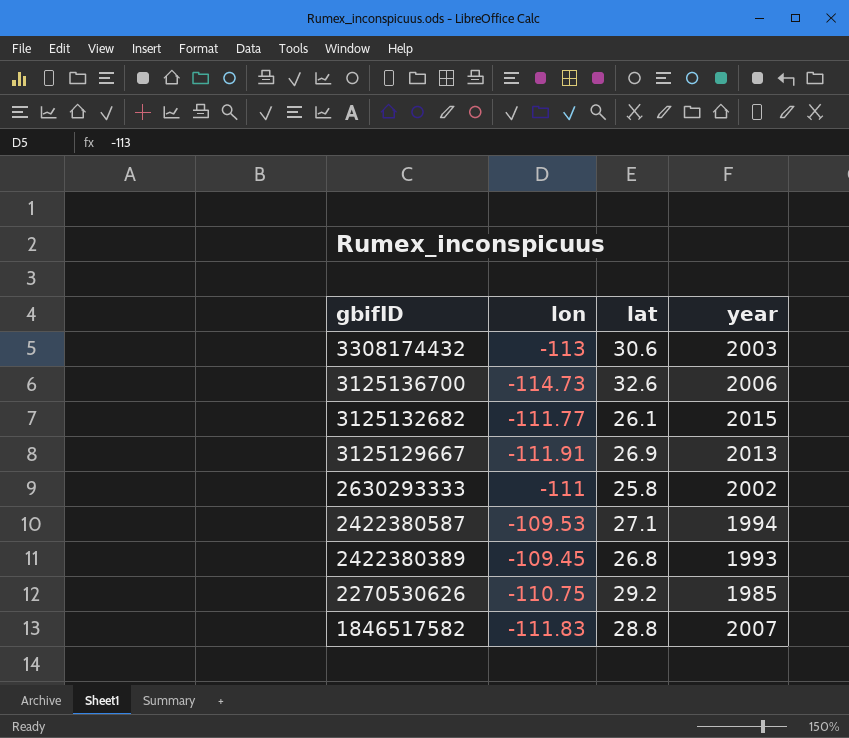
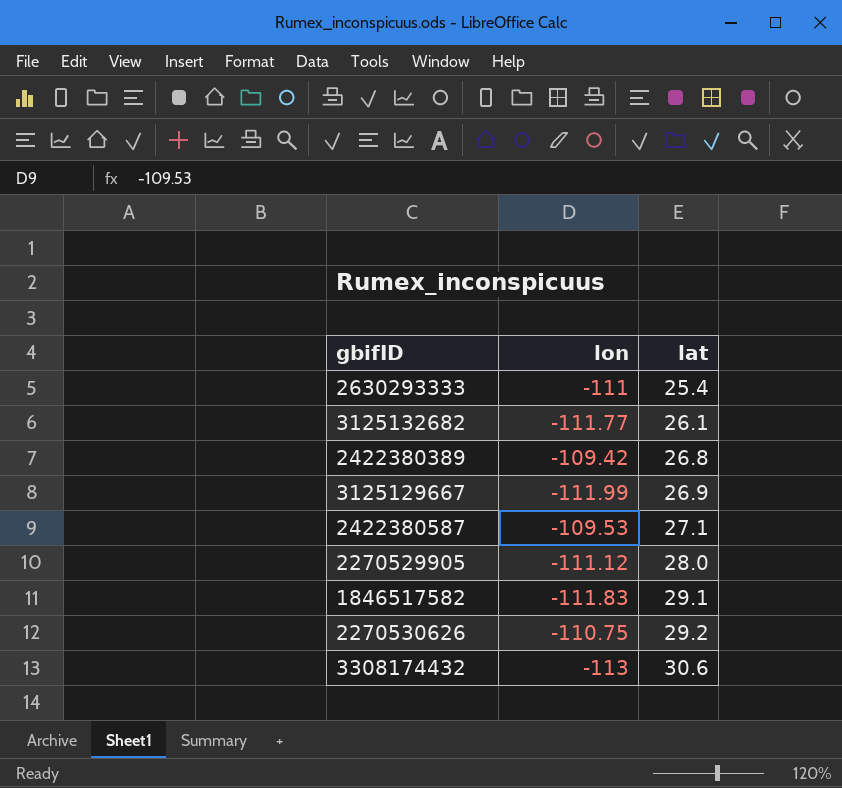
row order: gbifID descending -> lat ascending
column year | position: 4 -> none
row 3125136700: -114.73 | 32.6 | 2006 -> none
2630293333 | lat: 25.8 -> 25.4
2422380389 | lon: -109.45 -> -109.42
3125129667 | lon: -111.91 -> -111.99
row 2270529905: none -> -111.12 | 28.0
1846517582 | lat: 28.8 -> 29.1

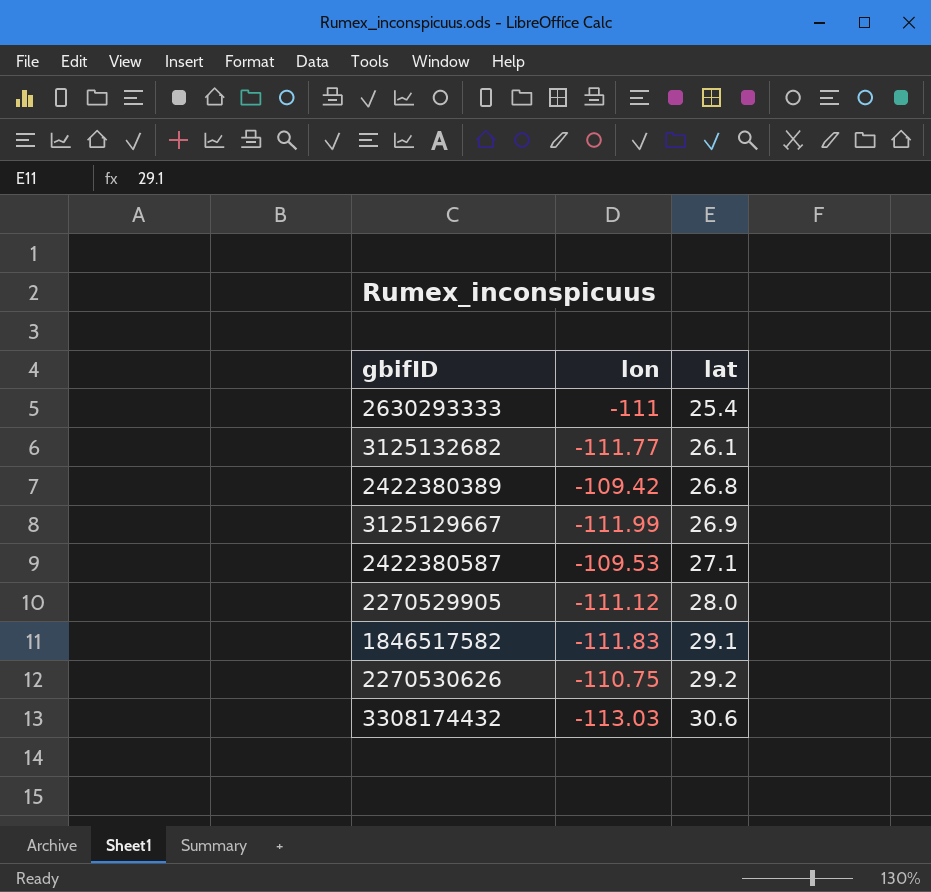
3308174432 | lon: -113 -> -113.03

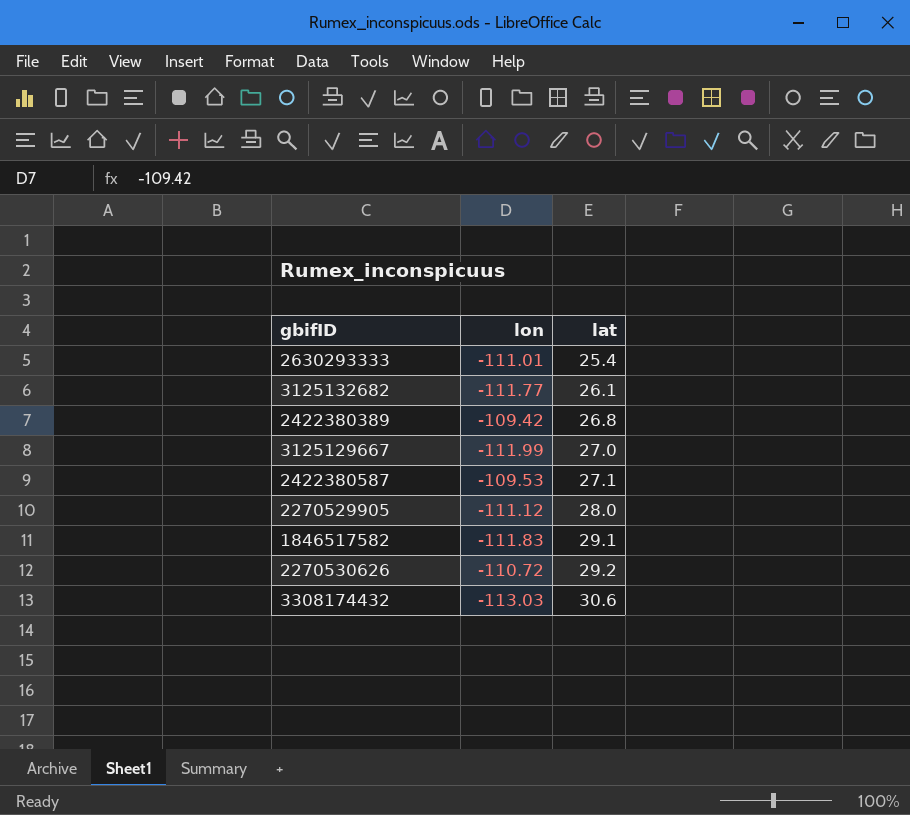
2630293333 | lon: -111 -> -111.01
3125129667 | lat: 26.9 -> 27.0
2270530626 | lon: -110.75 -> -110.72

